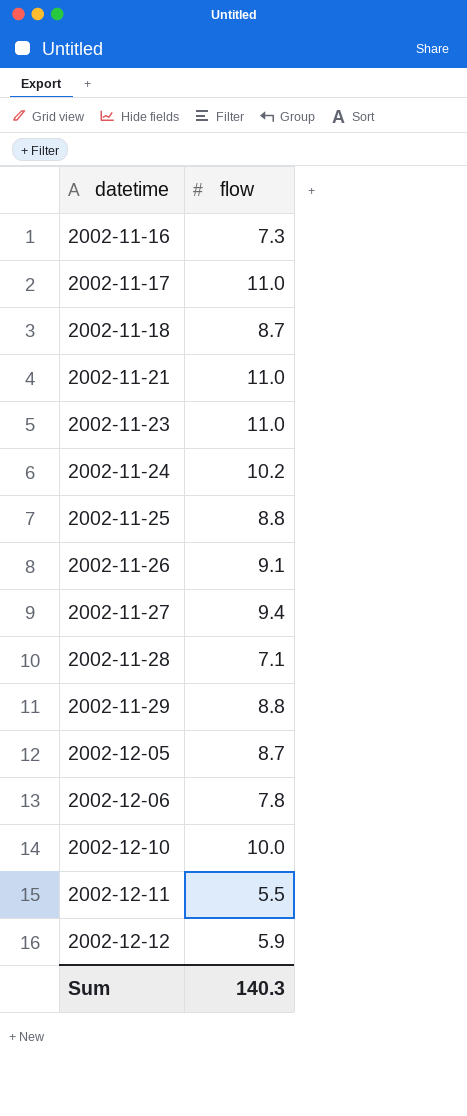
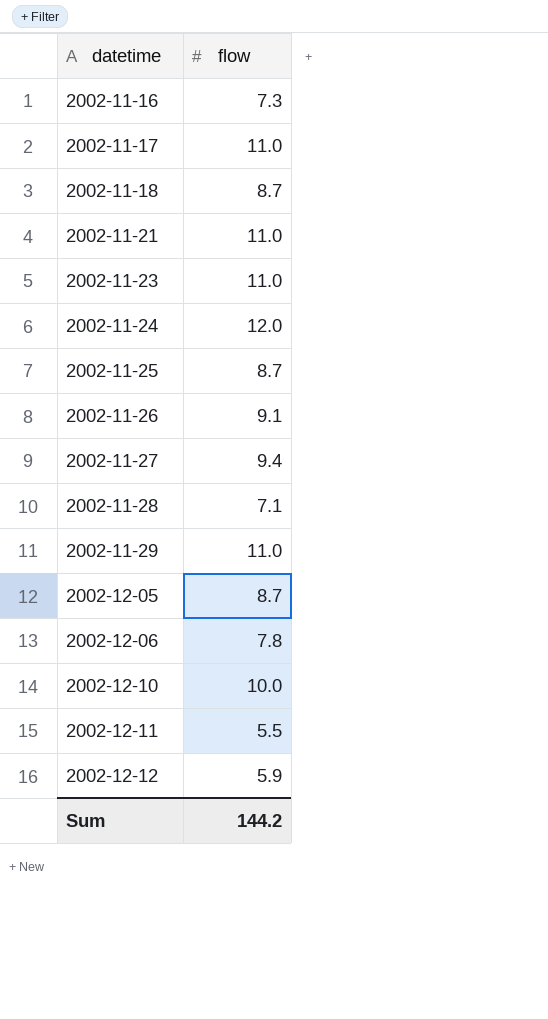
2002-11-24 | flow: 10.2 -> 12.0
2002-11-25 | flow: 8.8 -> 8.7
2002-11-29 | flow: 8.8 -> 11.0
Sum | flow: 140.3 -> 144.2

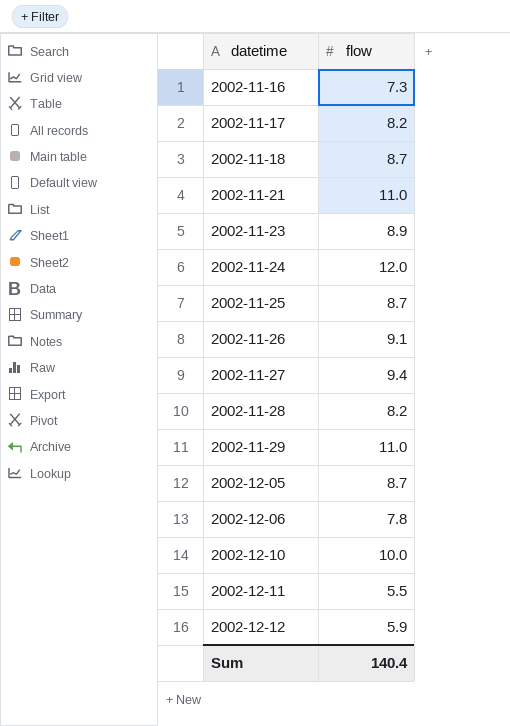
2002-11-17 | flow: 11.0 -> 8.2
2002-11-23 | flow: 11.0 -> 8.9
2002-11-28 | flow: 7.1 -> 8.2
Sum | flow: 144.2 -> 140.4

